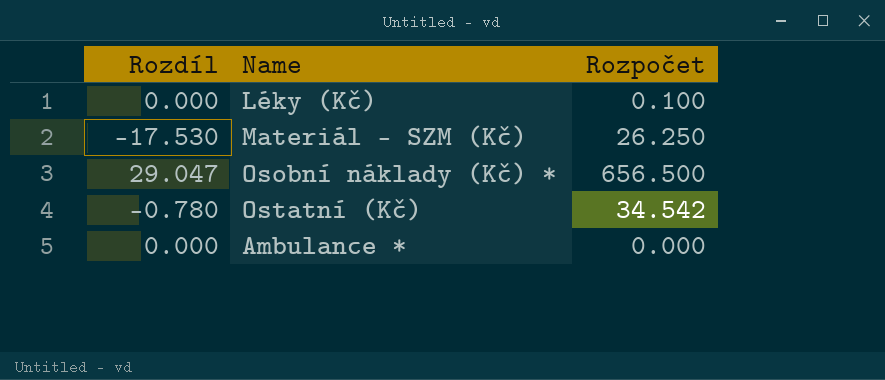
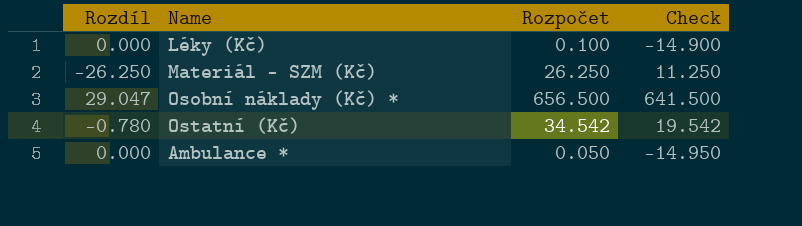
column Check | formula: none -> [Rozpočet] - 15
Materiál - SZM (Kč) | Rozdíl: -17.530 -> -26.250
Ambulance * | Rozpočet: 0.000 -> 0.050

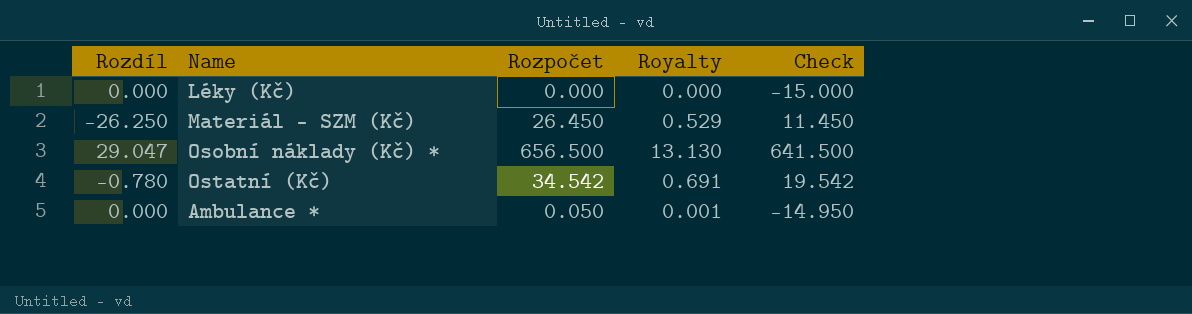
column Royalty | formula: none -> [Rozpočet] * 0.02
Léky (Kč) | Rozpočet: 0.100 -> 0.000
Léky (Kč) | Check: -14.900 -> -15.000
Materiál - SZM (Kč) | Rozpočet: 26.250 -> 26.450
Materiál - SZM (Kč) | Check: 11.250 -> 11.450

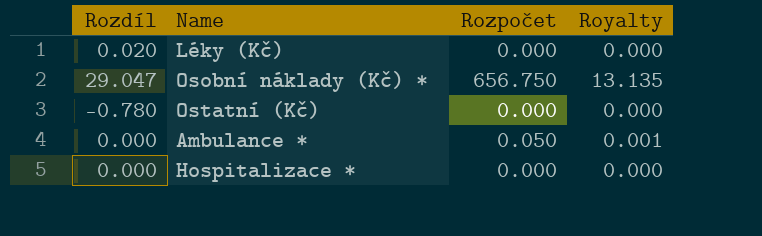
column Check | formula: [Rozpočet] - 15 -> none
row Materiál - SZM (Kč): -26.250 | 26.450 | 0.529 | 11.450 -> none
Léky (Kč) | Rozdíl: 0.000 -> 0.020
Osobní náklady (Kč) * | Rozpočet: 656.500 -> 656.750
Osobní náklady (Kč) * | Royalty: 13.130 -> 13.135
Ostatní (Kč) | Rozpočet: 34.542 -> 0.000
Ostatní (Kč) | Royalty: 0.691 -> 0.000
row Hospitalizace *: none -> 0.000 | 0.000 | 0.000

